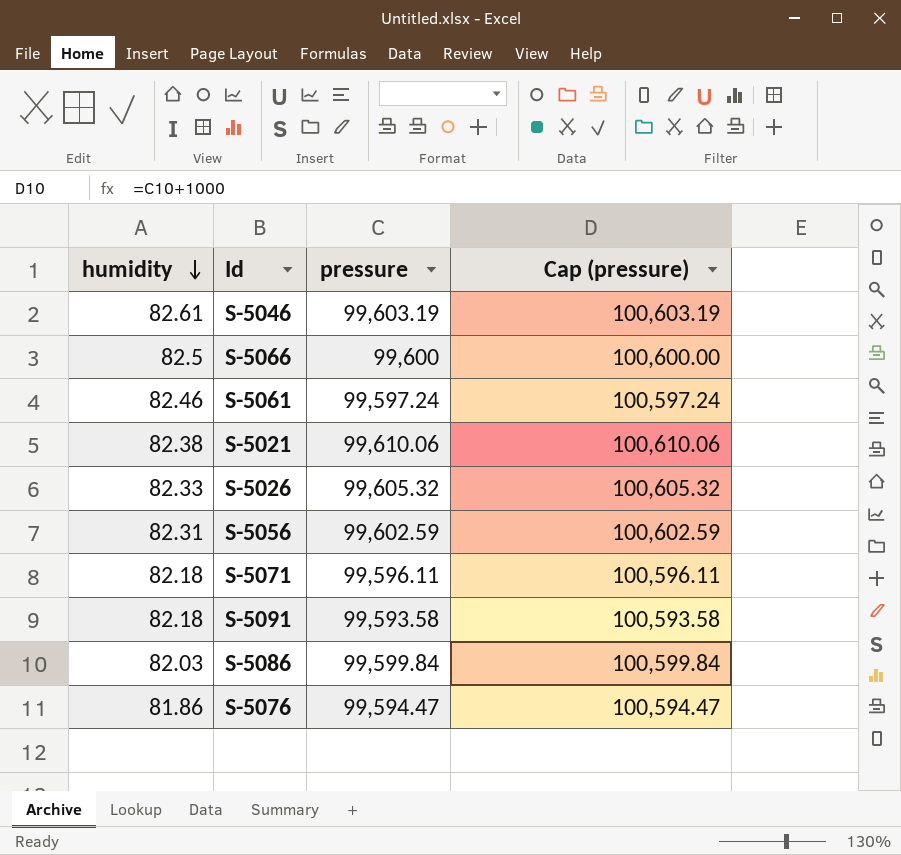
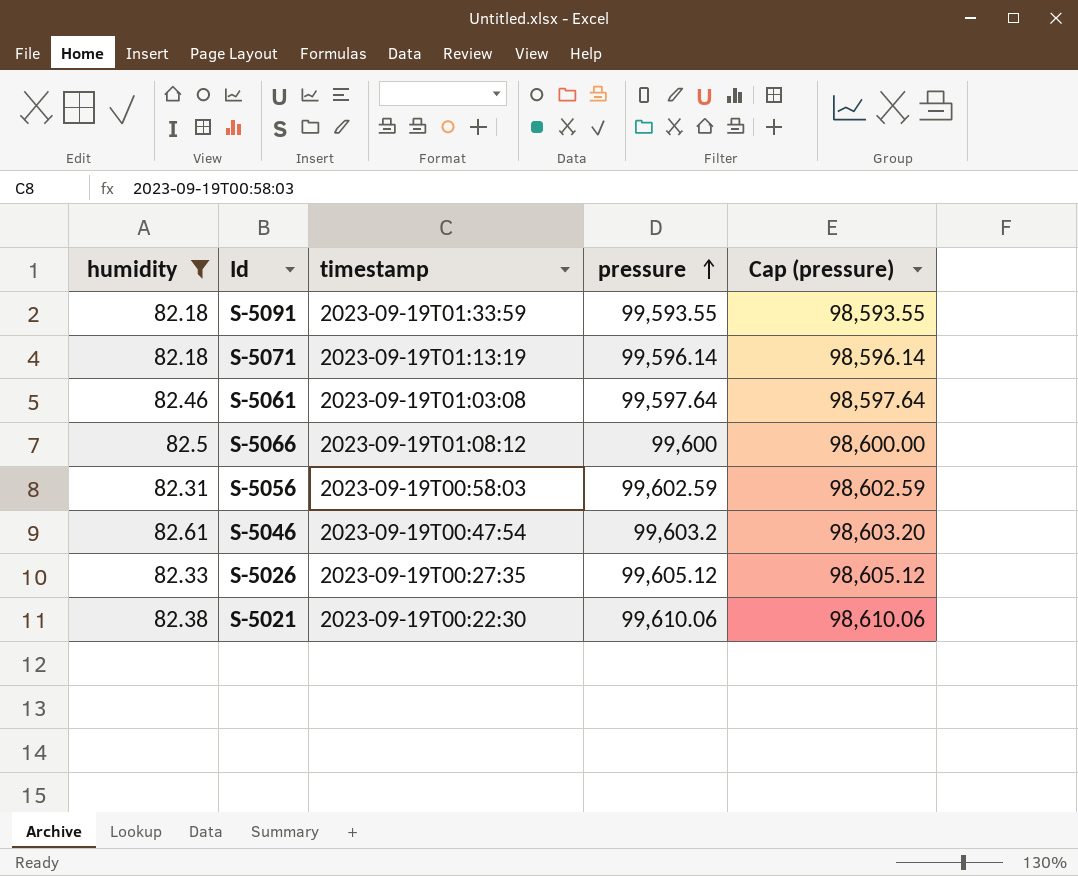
filter: none -> humidity >= 82.18
row order: humidity descending -> pressure ascending
column timestamp | position: none -> 3
column Cap (pressure) | formula: [pressure] + 1000 -> [pressure] - 1000
S-5091 | pressure: 99,593.58 -> 99,593.55
S-5071 | pressure: 99,596.11 -> 99,596.14
S-5061 | pressure: 99,597.24 -> 99,597.64
S-5046 | pressure: 99,603.19 -> 99,603.2
S-5026 | pressure: 99,605.32 -> 99,605.12

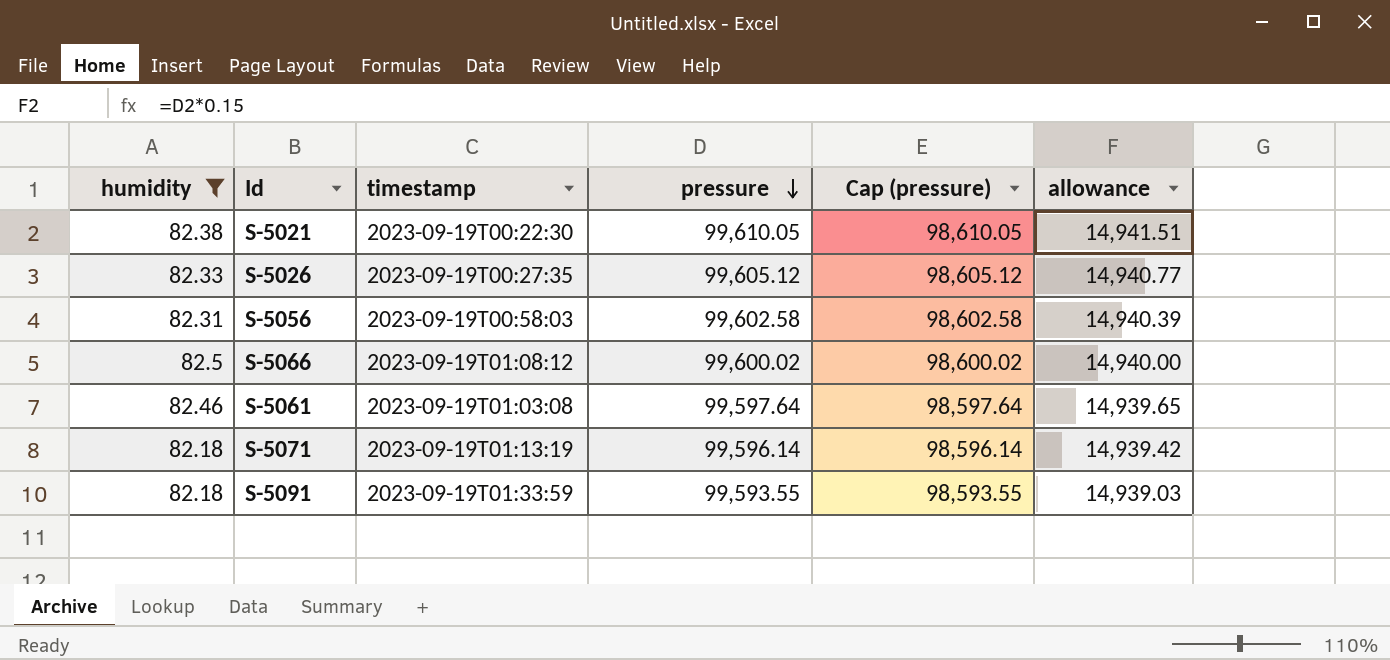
row order: pressure ascending -> pressure descending
column allowance | formula: none -> [pressure] * 0.15
row S-5046: 82.61 | 2023-09-19T00:47:54 | 99,603.2 | 98,603.20 -> none
S-5021 | pressure: 99,610.06 -> 99,610.05
S-5021 | Cap (pressure): 98,610.06 -> 98,610.05
S-5056 | pressure: 99,602.59 -> 99,602.58
S-5056 | Cap (pressure): 98,602.59 -> 98,602.58
S-5066 | pressure: 99,600 -> 99,600.02
S-5066 | Cap (pressure): 98,600.00 -> 98,600.02

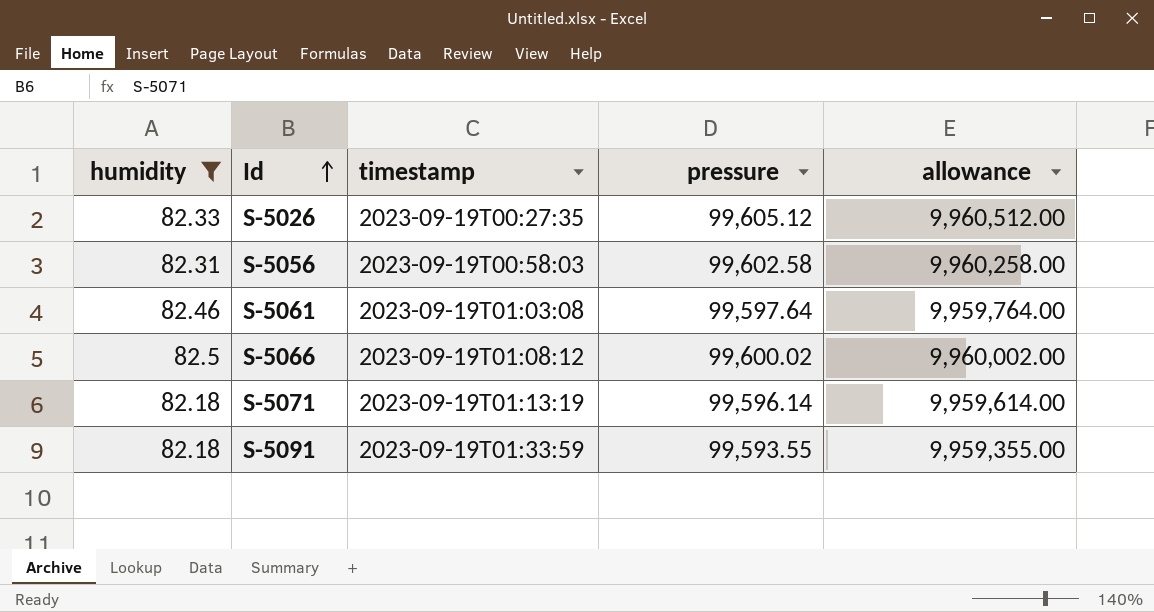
row order: pressure descending -> Id ascending
column Cap (pressure) | formula: [pressure] - 1000 -> none
column allowance | formula: [pressure] * 0.15 -> [pressure] * 100
row S-5021: 82.38 | 2023-09-19T00:22:30 | 99,610.05 | 98,610.05 | 14,941.51 -> none

